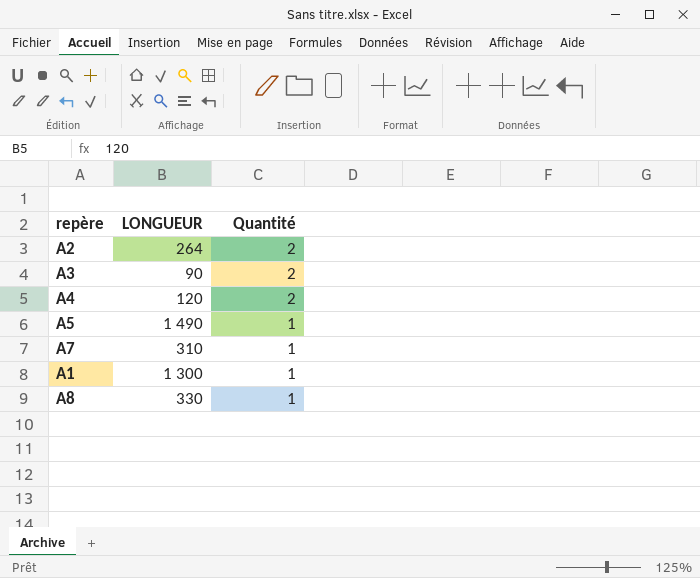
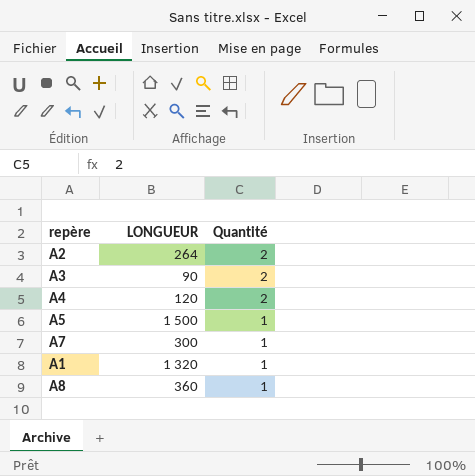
A5 | LONGUEUR: 1 490 -> 1 500
A7 | LONGUEUR: 310 -> 300
A1 | LONGUEUR: 1 300 -> 1 320
A8 | LONGUEUR: 330 -> 360

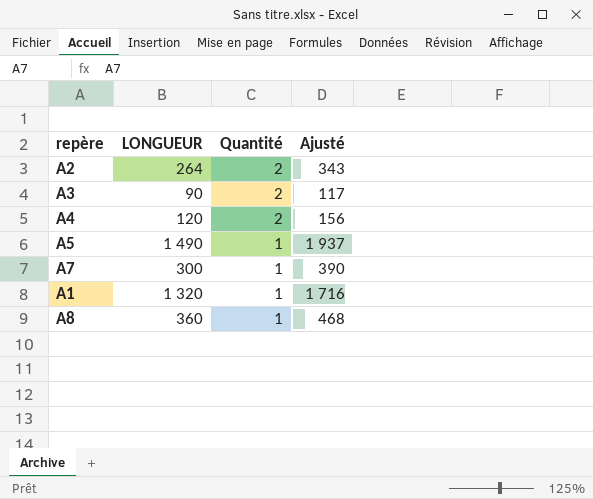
column Ajusté | formula: none -> [LONGUEUR] * 1,3
A5 | LONGUEUR: 1 500 -> 1 490

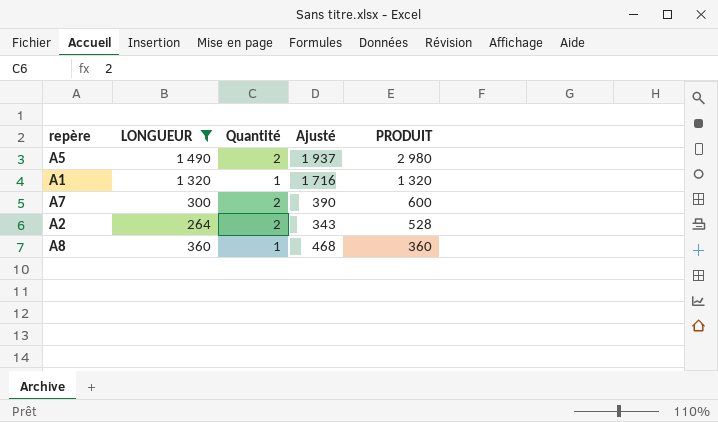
filter: none -> LONGUEUR >= 264
row order: Quantité descending -> PRODUIT descending
column PRODUIT | formula: none -> [LONGUEUR] * [Quantité]
A5 | Quantité: 1 -> 2
A7 | Quantité: 1 -> 2

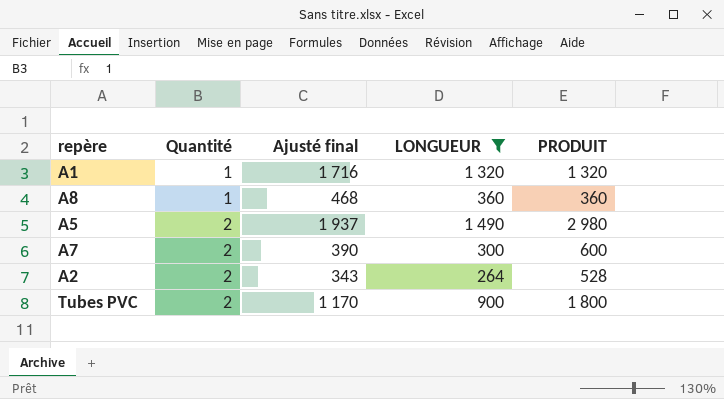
row order: PRODUIT descending -> Quantité ascending
column name: Ajusté -> Ajusté final
column LONGUEUR | position: 2 -> 4
row Tubes PVC: none -> 2 | 1 170 | 900 | 1 800

